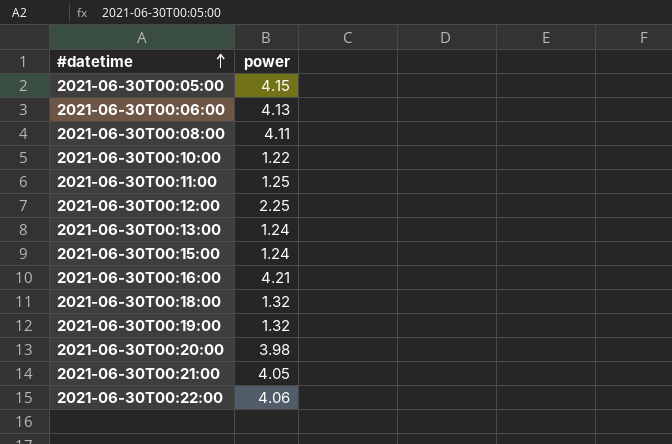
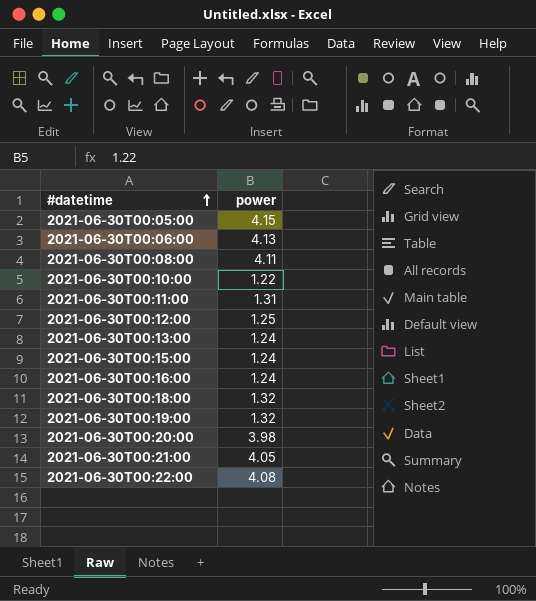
2021-06-30T00:11:00 | power: 1.25 -> 1.31
2021-06-30T00:12:00 | power: 2.25 -> 1.25
2021-06-30T00:16:00 | power: 4.21 -> 1.24
2021-06-30T00:22:00 | power: 4.06 -> 4.08

